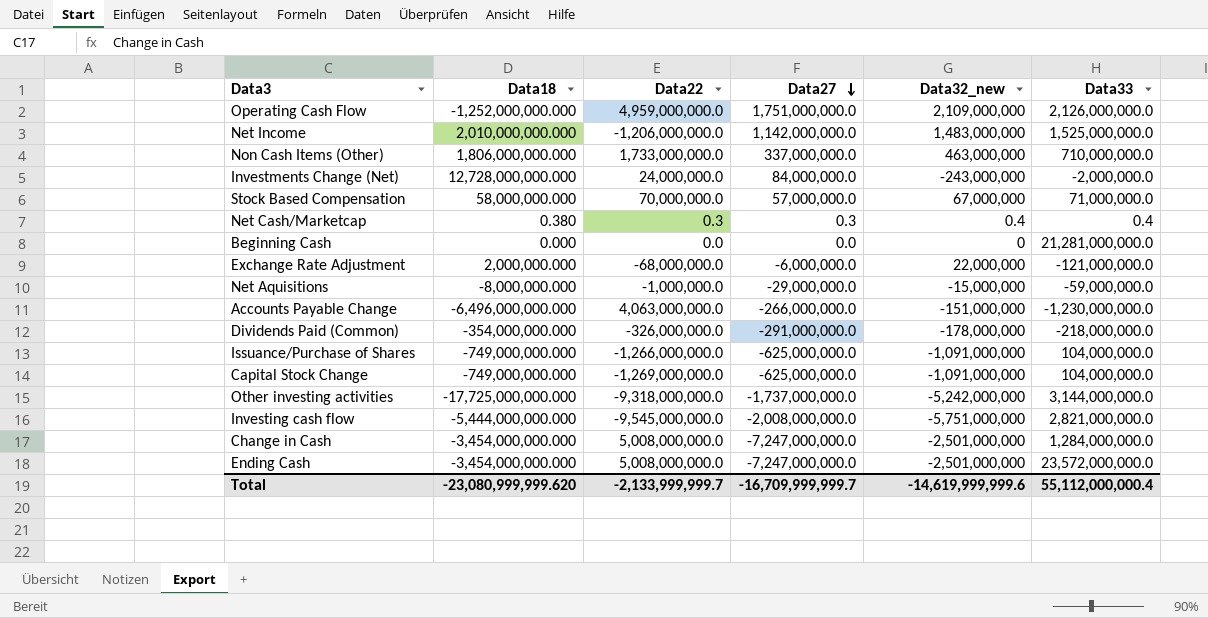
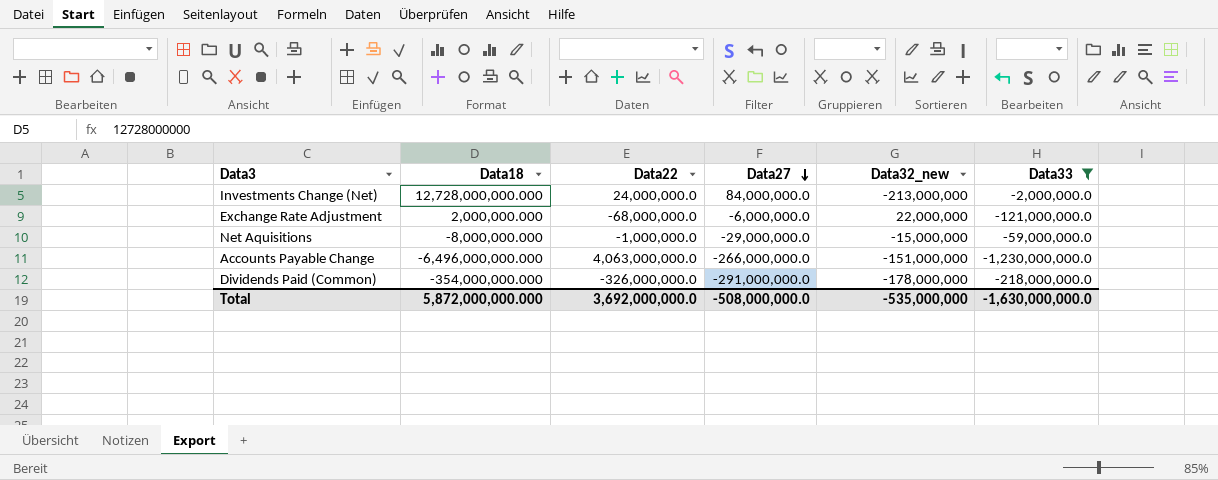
filter: none -> Data33 <= -2,000,000.0
Investments Change (Net) | Data32_new: -243,000,000 -> -213,000,000
Total | Data18: -23,080,999,999.620 -> 5,872,000,000.000
Total | Data22: -2,133,999,999.7 -> 3,692,000,000.0
Total | Data27: -16,709,999,999.7 -> -508,000,000.0
Total | Data32_new: -14,619,999,999.6 -> -535,000,000
Total | Data33: 55,112,000,000.4 -> -1,630,000,000.0

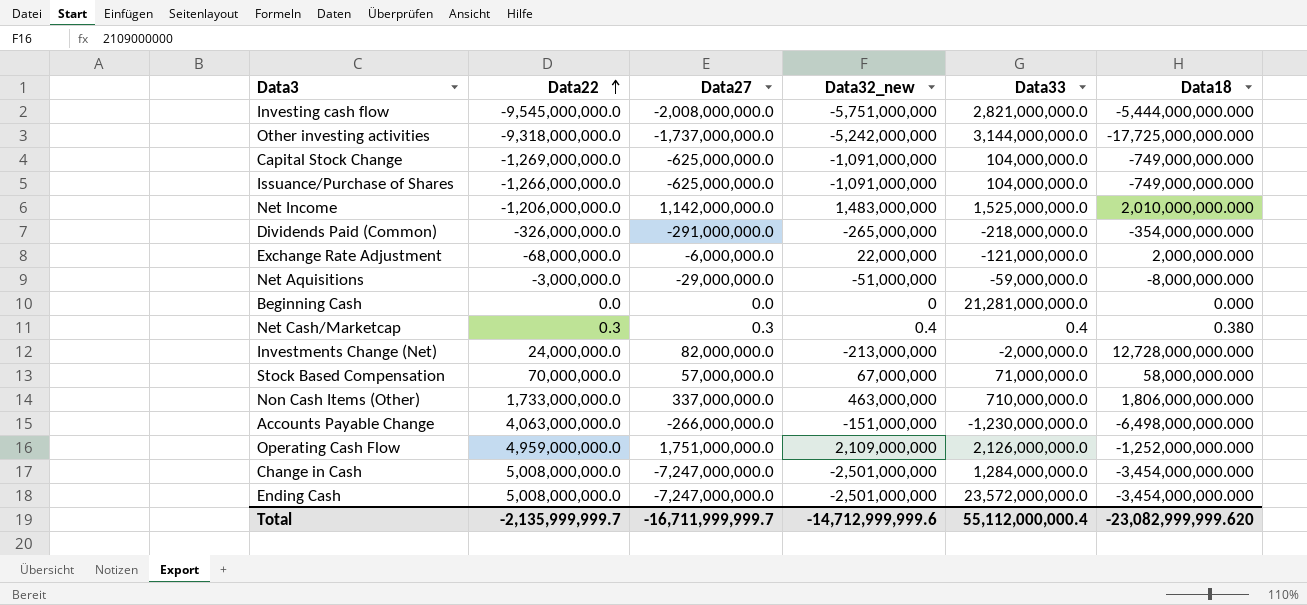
filter: Data33 <= -2,000,000.0 -> none
row order: Data27 descending -> Data22 ascending
column Data18 | position: 2 -> 6
Dividends Paid (Common) | Data32_new: -178,000,000 -> -265,000,000
Net Aquisitions | Data22: -1,000,000.0 -> -3,000,000.0
Net Aquisitions | Data32_new: -15,000,000 -> -51,000,000
Investments Change (Net) | Data27: 84,000,000.0 -> 82,000,000.0
Accounts Payable Change | Data18: -6,496,000,000.000 -> -6,498,000,000.000
Total | Data22: 3,692,000,000.0 -> -2,135,999,999.7
Total | Data27: -508,000,000.0 -> -16,711,999,999.7
Total | Data32_new: -535,000,000 -> -14,712,999,999.6
Total | Data33: -1,630,000,000.0 -> 55,112,000,000.4
Total | Data18: 5,872,000,000.000 -> -23,082,999,999.620

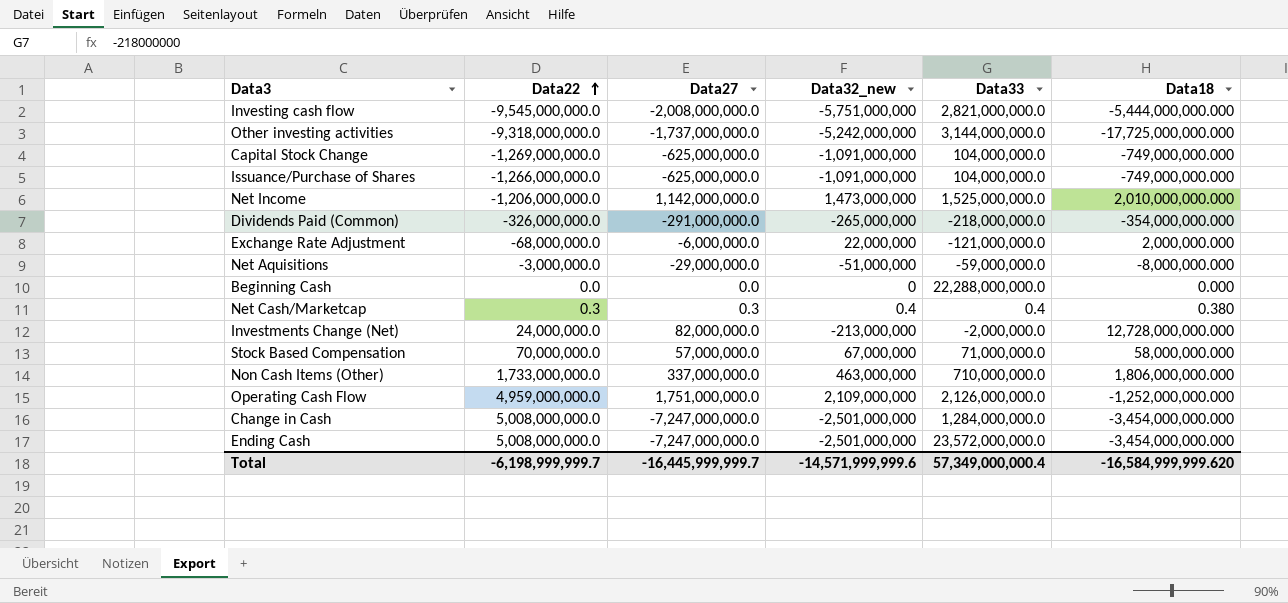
row Accounts Payable Change: 4,063,000,000.0 | -266,000,000.0 | -151,000,000 | -1,230,000,000.0 | -6,498,000,000.000 -> none
Net Income | Data32_new: 1,483,000,000 -> 1,473,000,000
Beginning Cash | Data33: 21,281,000,000.0 -> 22,288,000,000.0
Total | Data22: -2,135,999,999.7 -> -6,198,999,999.7
Total | Data27: -16,711,999,999.7 -> -16,445,999,999.7
Total | Data32_new: -14,712,999,999.6 -> -14,571,999,999.6
Total | Data33: 55,112,000,000.4 -> 57,349,000,000.4
Total | Data18: -23,082,999,999.620 -> -16,584,999,999.620

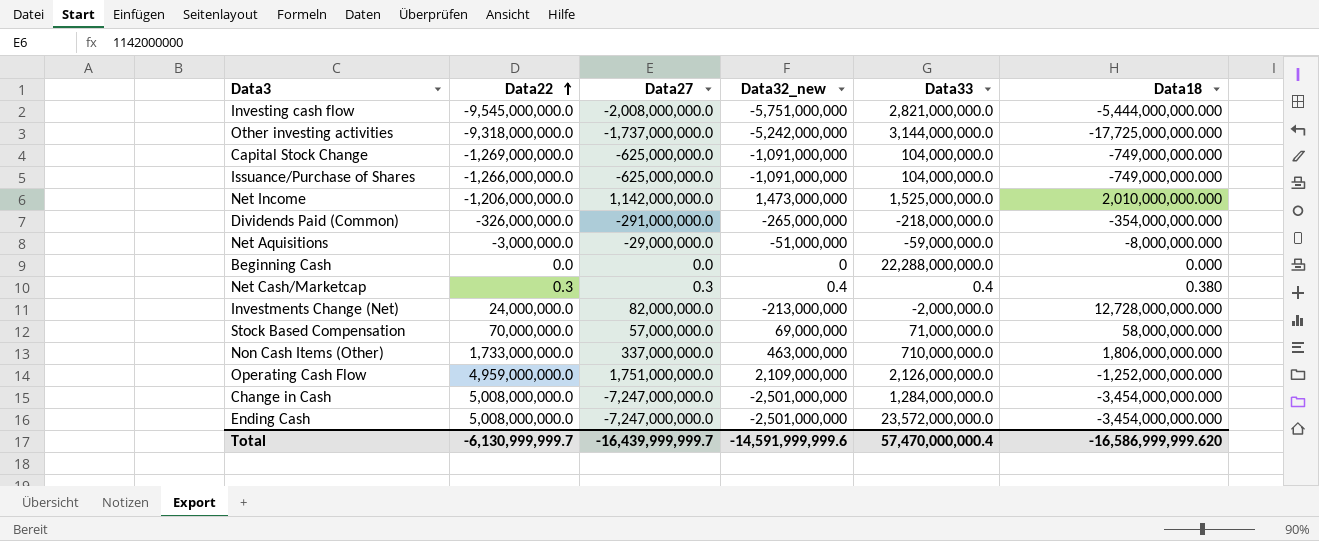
row Exchange Rate Adjustment: -68,000,000.0 | -6,000,000.0 | 22,000,000 | -121,000,000.0 | 2,000,000.000 -> none
Stock Based Compensation | Data32_new: 67,000,000 -> 69,000,000
Total | Data22: -6,198,999,999.7 -> -6,130,999,999.7
Total | Data27: -16,445,999,999.7 -> -16,439,999,999.7
Total | Data32_new: -14,571,999,999.6 -> -14,591,999,999.6
Total | Data33: 57,349,000,000.4 -> 57,470,000,000.4
Total | Data18: -16,584,999,999.620 -> -16,586,999,999.620

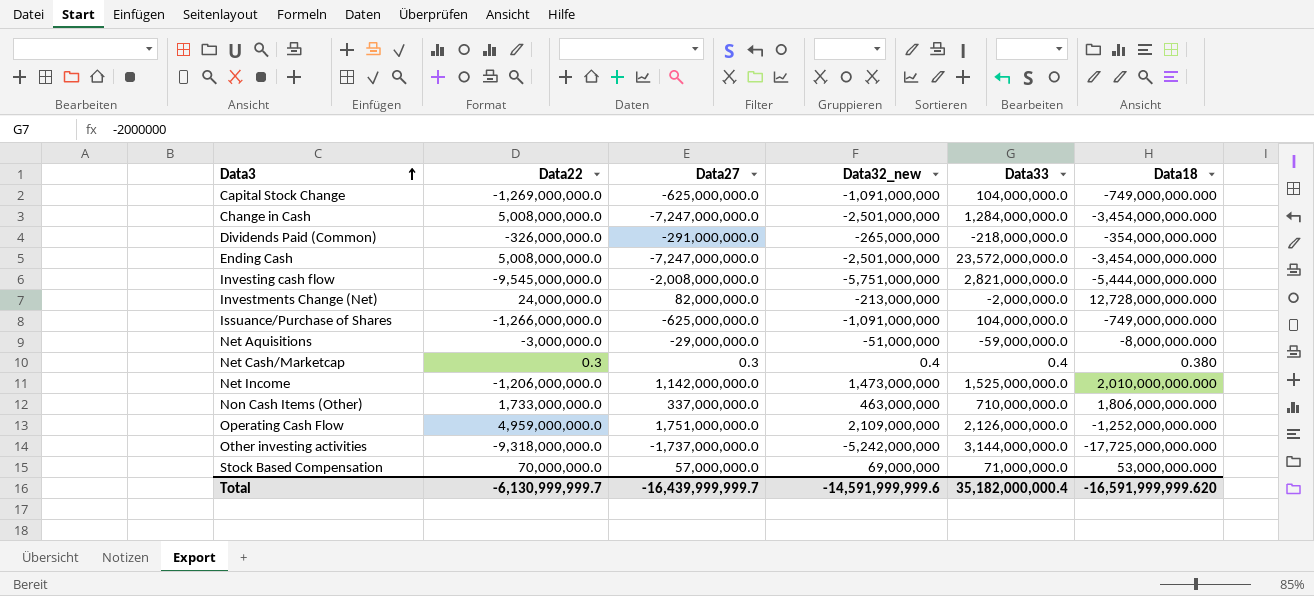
row order: Data22 ascending -> Data3 ascending
row Beginning Cash: 0.0 | 0.0 | 0 | 22,288,000,000.0 | 0.000 -> none
Stock Based Compensation | Data18: 58,000,000.000 -> 53,000,000.000
Total | Data33: 57,470,000,000.4 -> 35,182,000,000.4
Total | Data18: -16,586,999,999.620 -> -16,591,999,999.620

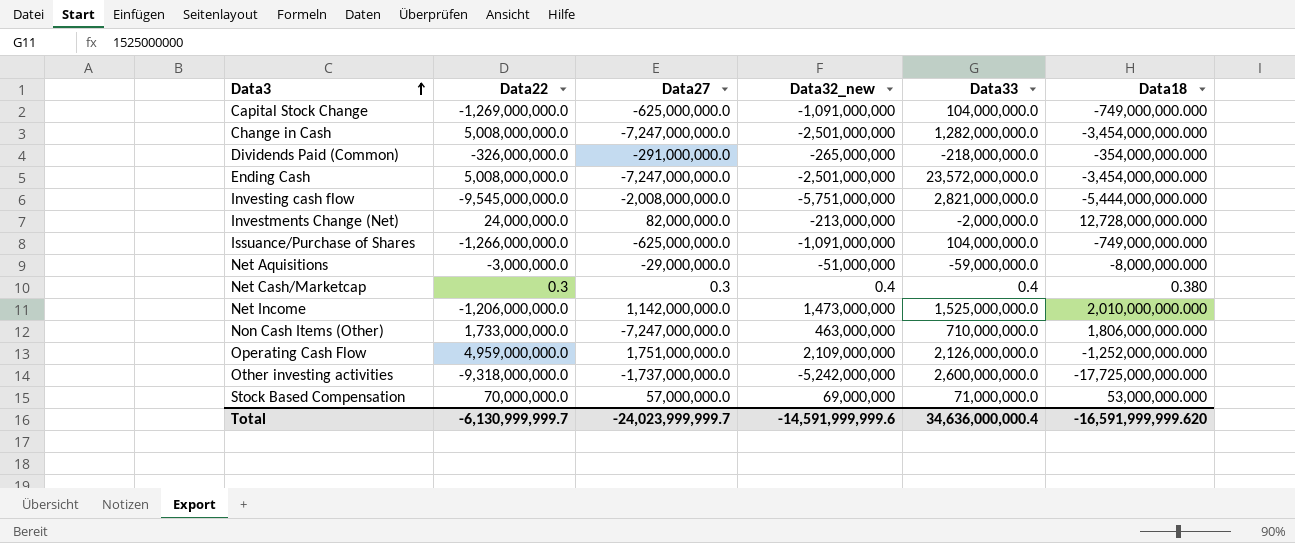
Change in Cash | Data33: 1,284,000,000.0 -> 1,282,000,000.0
Non Cash Items (Other) | Data27: 337,000,000.0 -> -7,247,000,000.0
Other investing activities | Data33: 3,144,000,000.0 -> 2,600,000,000.0
Total | Data27: -16,439,999,999.7 -> -24,023,999,999.7
Total | Data33: 35,182,000,000.4 -> 34,636,000,000.4

